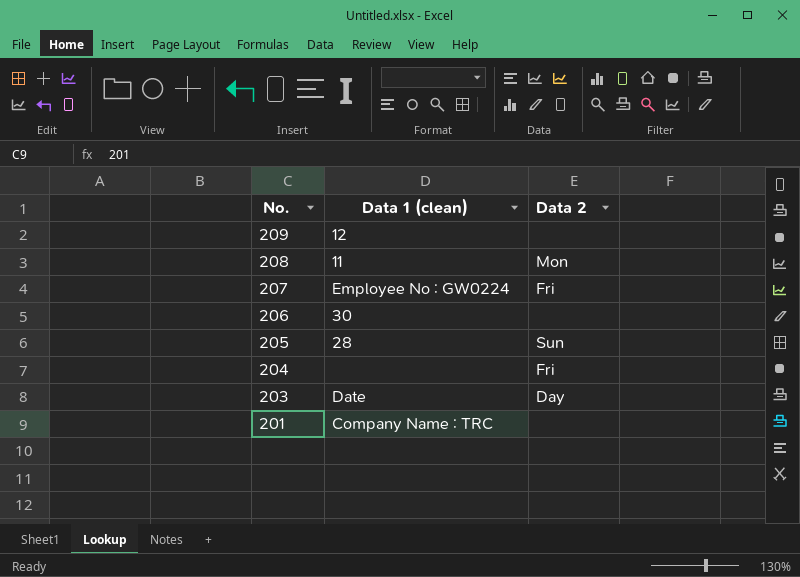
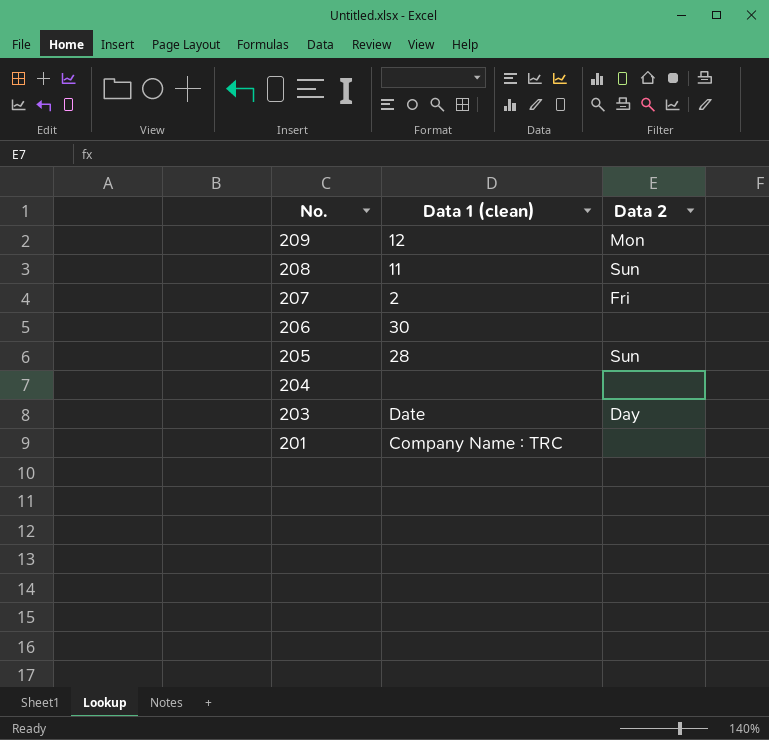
209 | Data 2: none -> Mon
208 | Data 2: Mon -> Sun
207 | Data 1 (clean): Employee No : GW0224 -> 2
204 | Data 2: Fri -> none

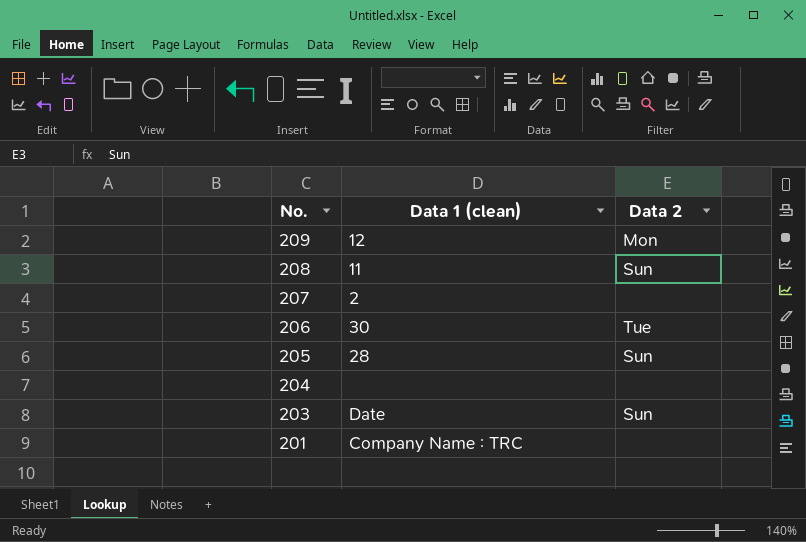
207 | Data 2: Fri -> none
206 | Data 2: none -> Tue
203 | Data 2: Day -> Sun

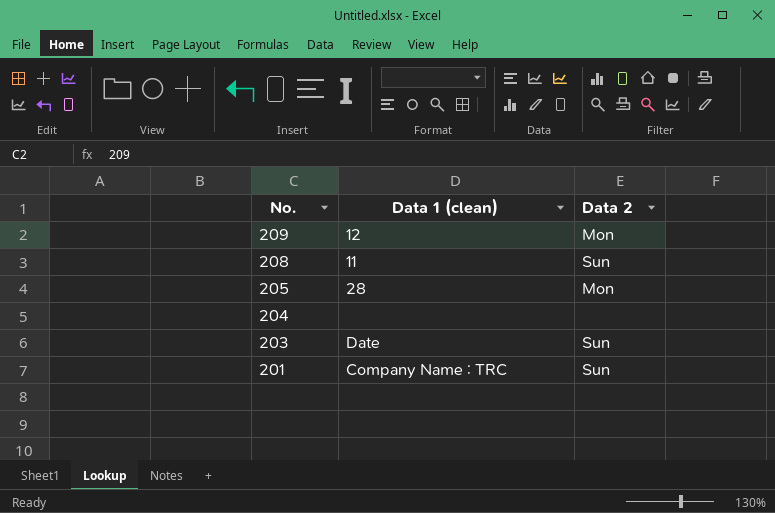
row 207: 2 | none -> none
row 206: 30 | Tue -> none
205 | Data 2: Sun -> Mon
201 | Data 2: none -> Sun

